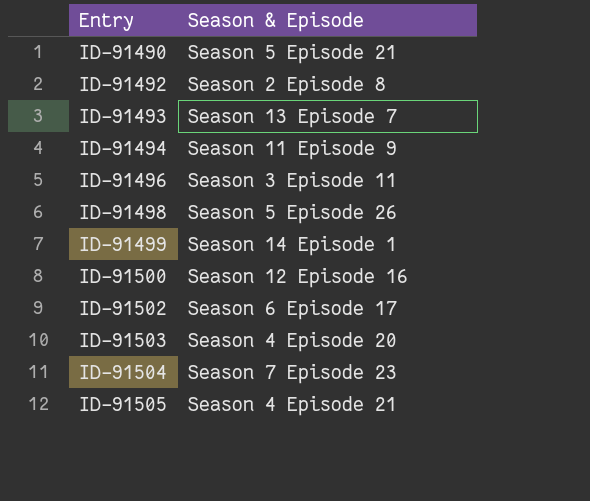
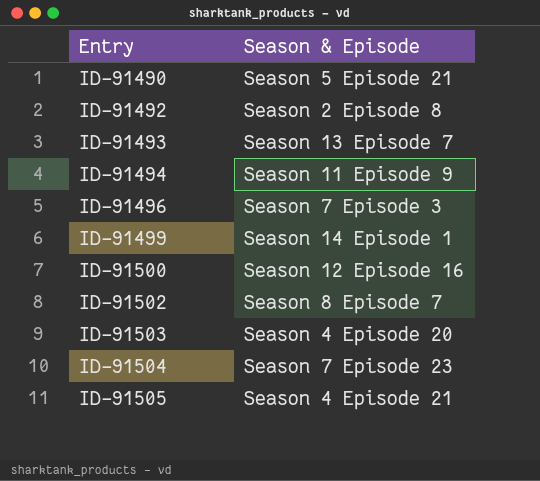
row ID-91498: Season 5 Episode 26 -> none
ID-91496 | Season & Episode: Season 3 Episode 11 -> Season 7 Episode 3
ID-91502 | Season & Episode: Season 6 Episode 17 -> Season 8 Episode 7

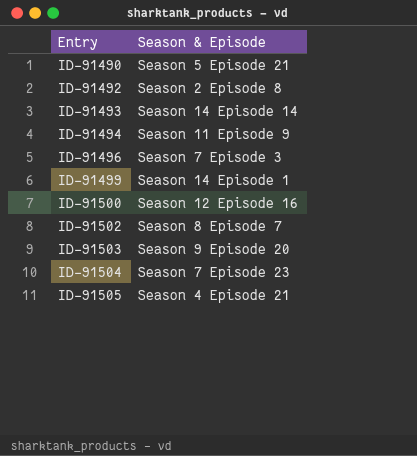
ID-91493 | Season & Episode: Season 13 Episode 7 -> Season 14 Episode 14
ID-91503 | Season & Episode: Season 4 Episode 20 -> Season 9 Episode 20

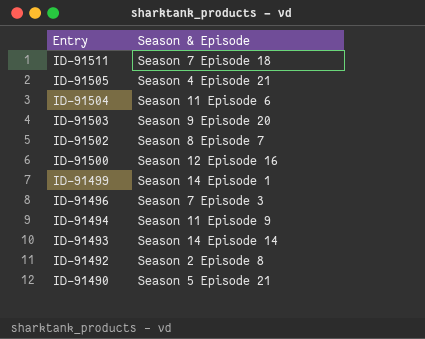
row order: Entry ascending -> Entry descending
row ID-91511: none -> Season 7 Episode 18
ID-91504 | Season & Episode: Season 7 Episode 23 -> Season 11 Episode 6

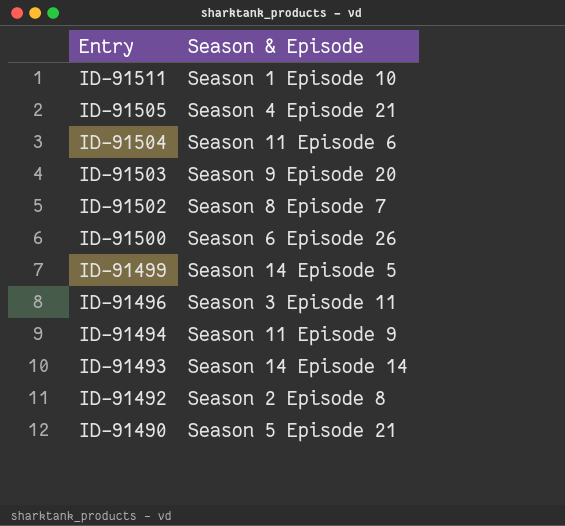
ID-91511 | Season & Episode: Season 7 Episode 18 -> Season 1 Episode 10
ID-91500 | Season & Episode: Season 12 Episode 16 -> Season 6 Episode 26
ID-91499 | Season & Episode: Season 14 Episode 1 -> Season 14 Episode 5
ID-91496 | Season & Episode: Season 7 Episode 3 -> Season 3 Episode 11

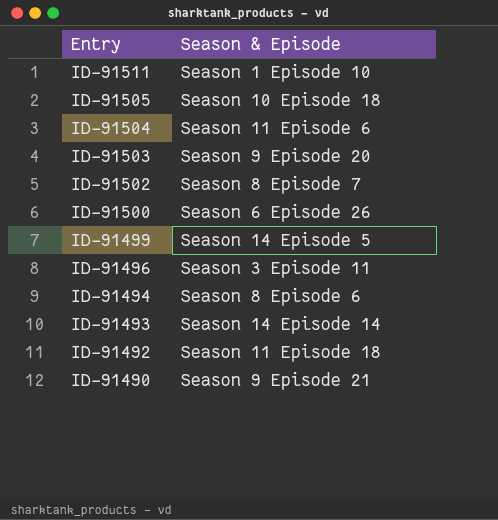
ID-91505 | Season & Episode: Season 4 Episode 21 -> Season 10 Episode 18
ID-91494 | Season & Episode: Season 11 Episode 9 -> Season 8 Episode 6
ID-91492 | Season & Episode: Season 2 Episode 8 -> Season 11 Episode 18
ID-91490 | Season & Episode: Season 5 Episode 21 -> Season 9 Episode 21

